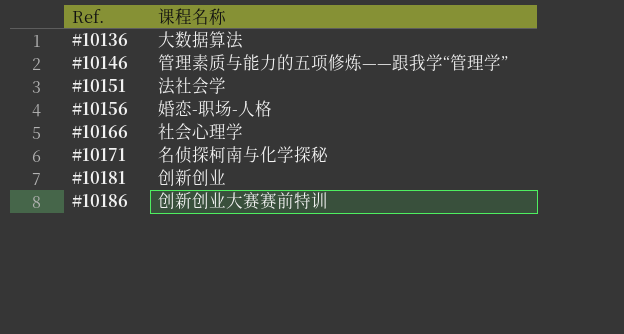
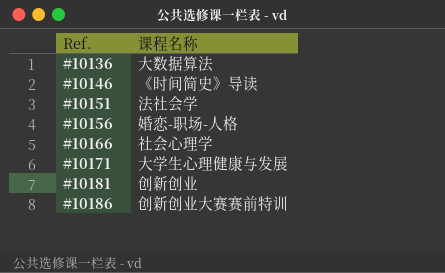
#10146 | 课程名称: 管理素质与能力的五项修炼——跟我学“管理学” -> 《时间简史》导读
#10171 | 课程名称: 名侦探柯南与化学探秘 -> 大学生心理健康与发展

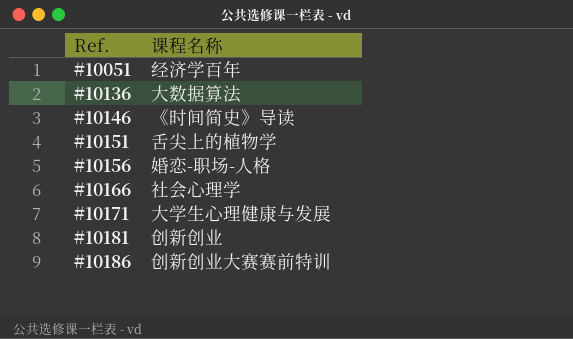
row #10051: none -> 经济学百年
#10151 | 课程名称: 法社会学 -> 舌尖上的植物学

